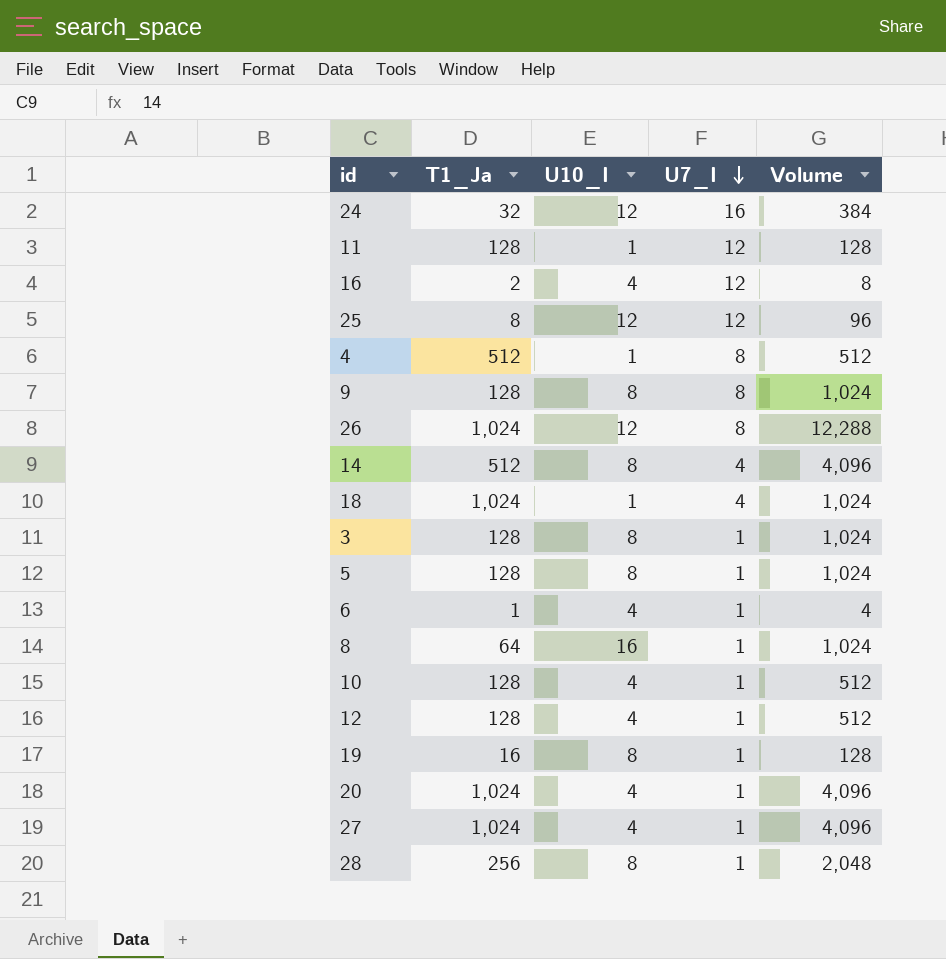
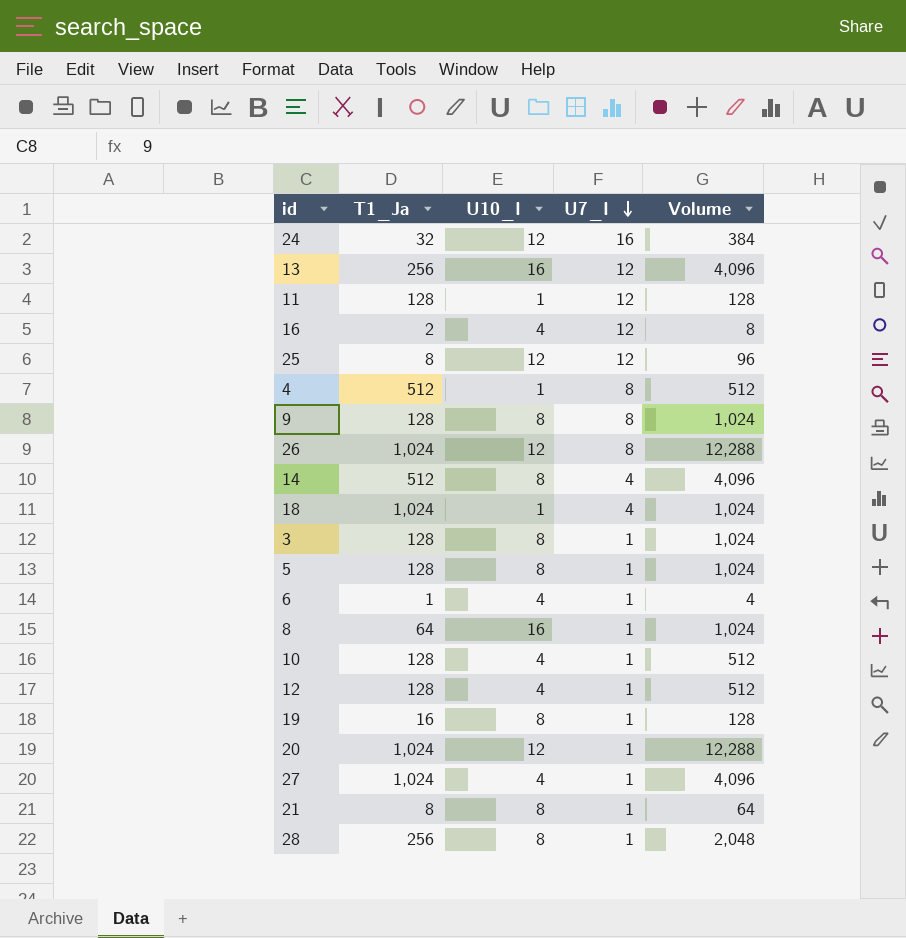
row 13: none -> 256 | 16 | 12 | 4,096
20 | U10_I: 4 -> 12
20 | Volume: 4,096 -> 12,288
row 21: none -> 8 | 8 | 1 | 64

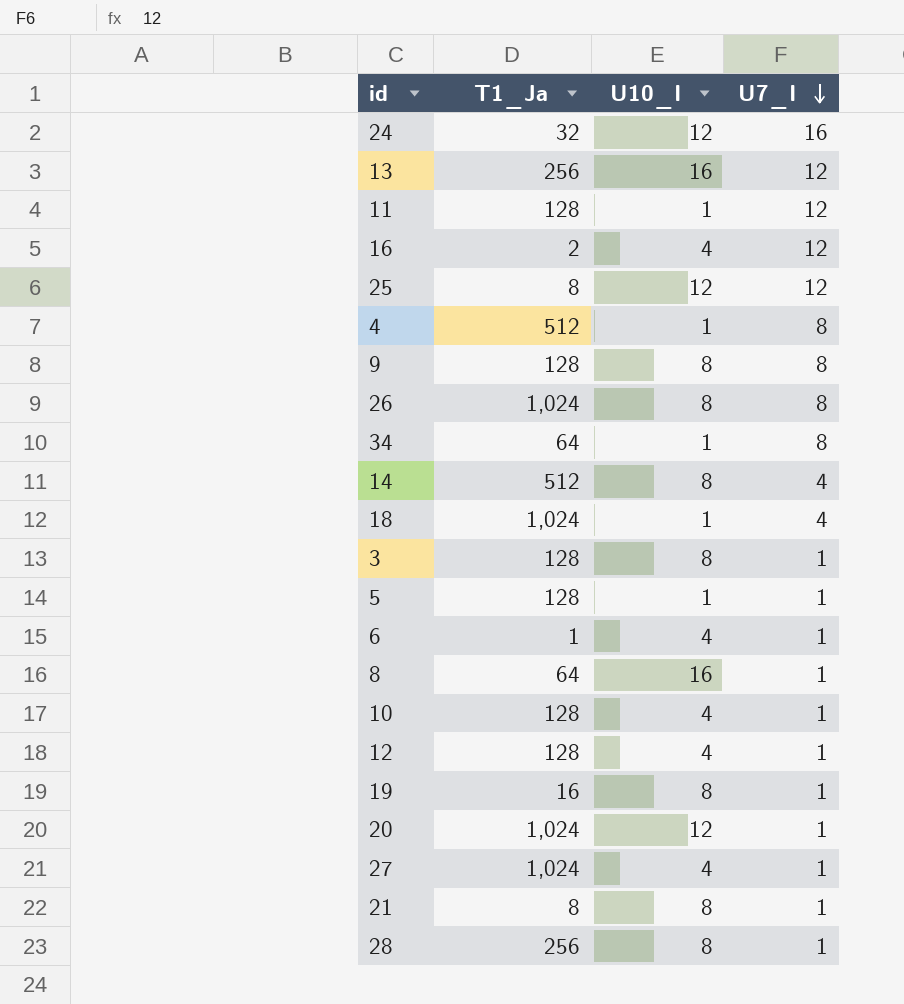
column Volume | formula: [T1_Ja] * [U10_I] -> none
26 | U10_I: 12 -> 8
row 34: none -> 64 | 1 | 8
5 | U10_I: 8 -> 1

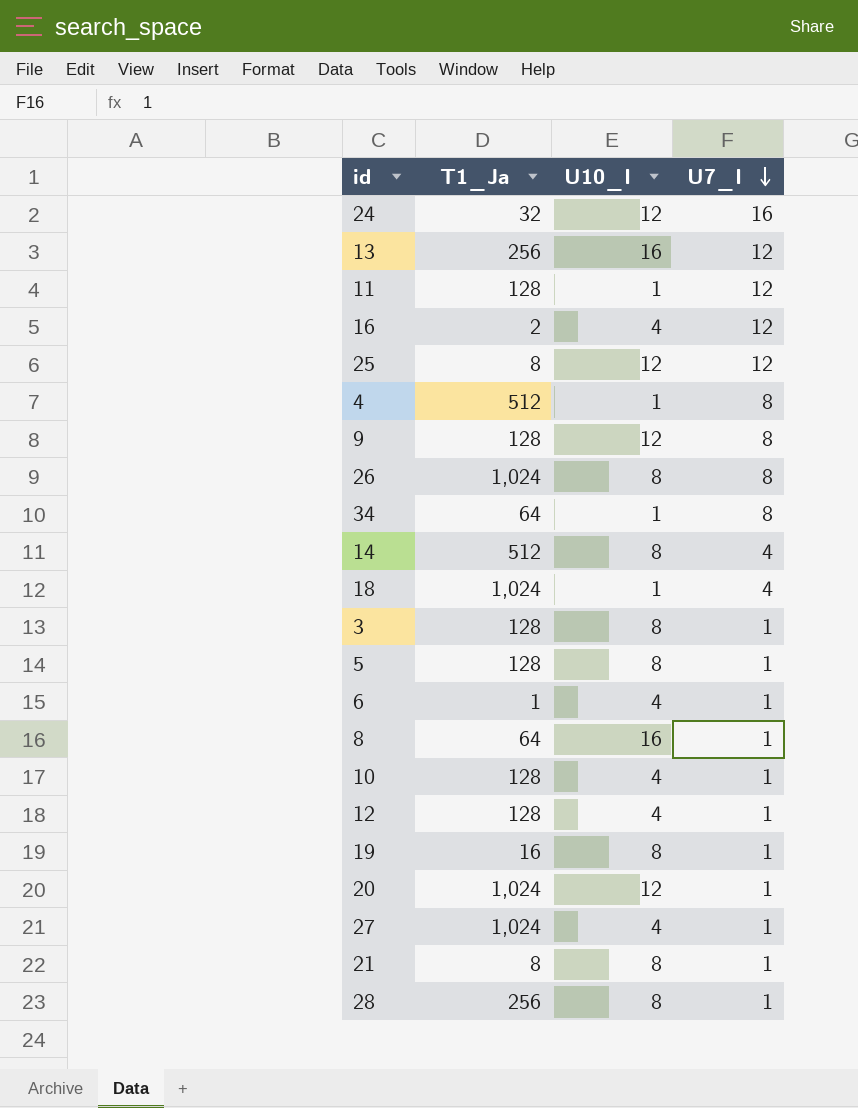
9 | U10_I: 8 -> 12
5 | U10_I: 1 -> 8

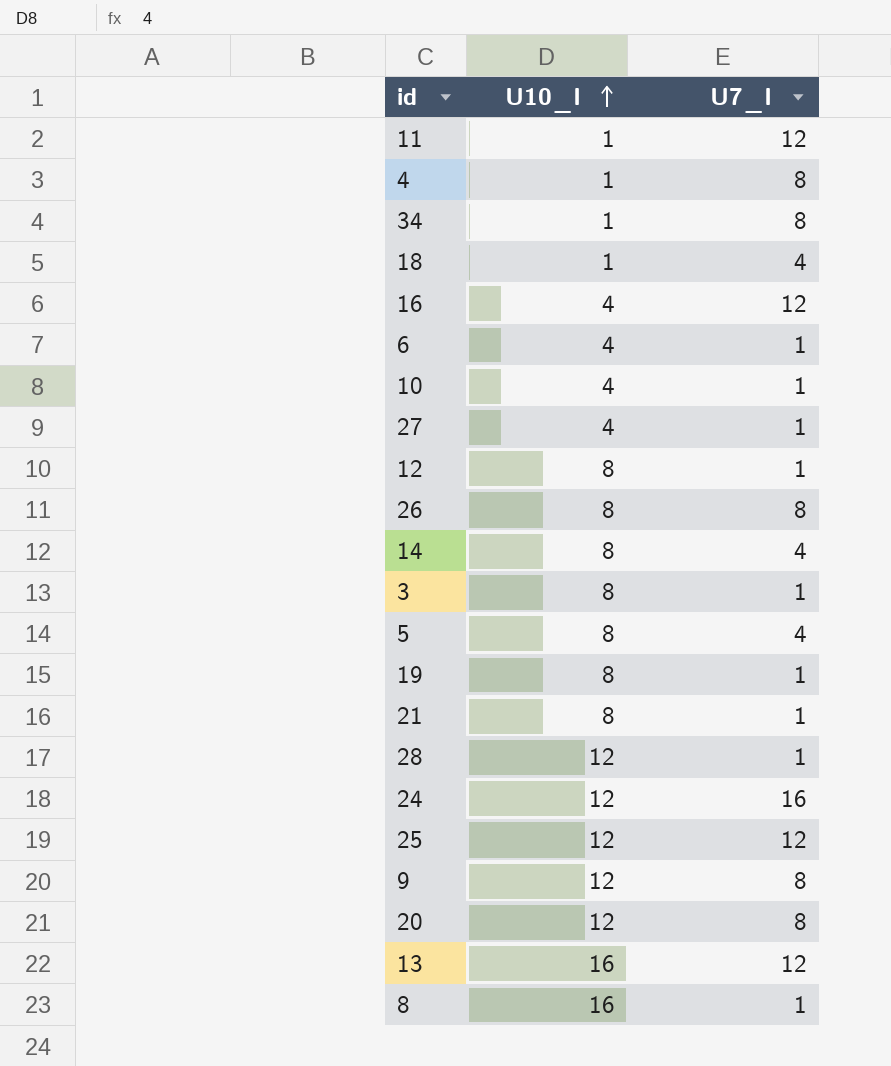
row order: U7_I descending -> U10_I ascending
column T1_Ja | position: 2 -> none
12 | U10_I: 4 -> 8
5 | U7_I: 1 -> 4
28 | U10_I: 8 -> 12
20 | U7_I: 1 -> 8

